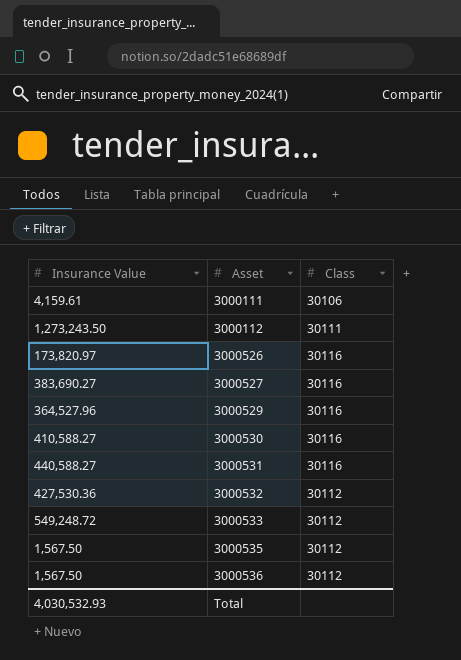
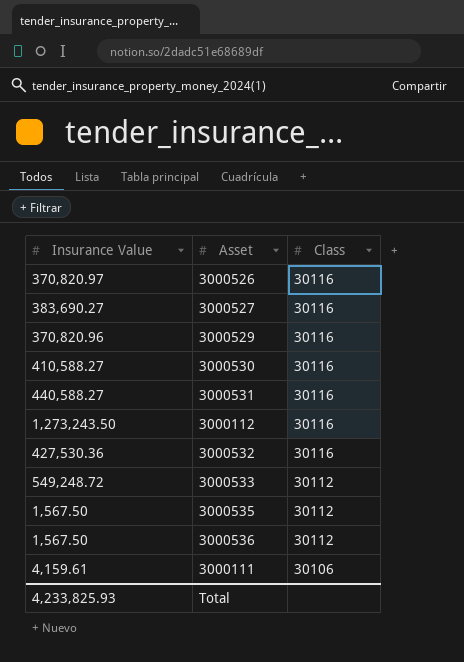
row order: Asset ascending -> Class descending
3000526 | Insurance Value: 173,820.97 -> 370,820.97
3000529 | Insurance Value: 364,527.96 -> 370,820.96
3000112 | Class: 30111 -> 30116
3000532 | Class: 30112 -> 30116
Total | Insurance Value: 4,030,532.93 -> 4,233,825.93

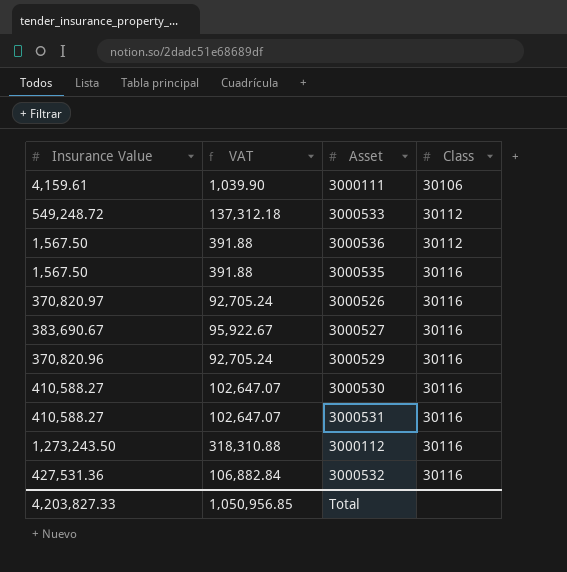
row order: Class descending -> Class ascending
column VAT | formula: none -> [Insurance Value] * 0.25
3000535 | Class: 30112 -> 30116
3000527 | Insurance Value: 383,690.27 -> 383,690.67
3000531 | Insurance Value: 440,588.27 -> 410,588.27
3000532 | Insurance Value: 427,530.36 -> 427,531.36
Total | Insurance Value: 4,233,825.93 -> 4,203,827.33

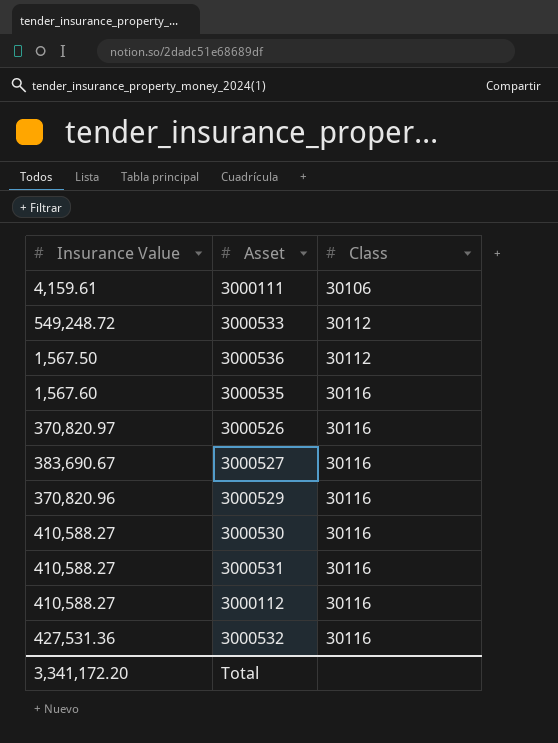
column VAT | formula: [Insurance Value] * 0.25 -> none
3000535 | Insurance Value: 1,567.50 -> 1,567.60
3000112 | Insurance Value: 1,273,243.50 -> 410,588.27
Total | Insurance Value: 4,203,827.33 -> 3,341,172.20

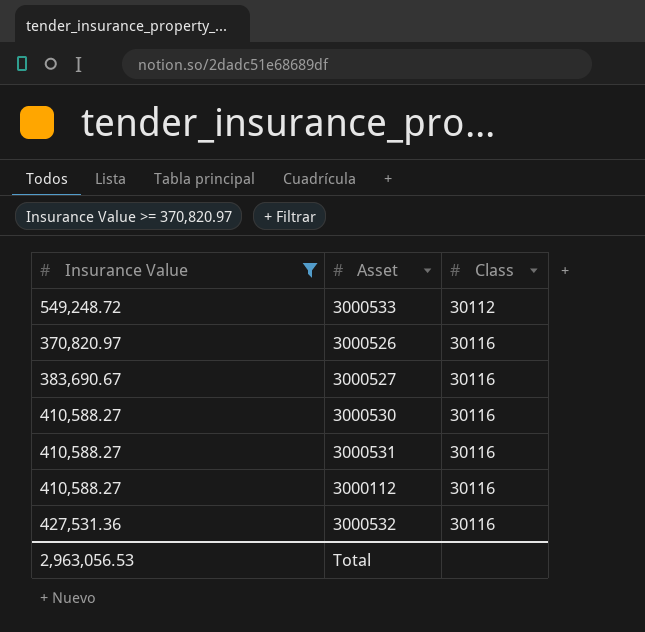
filter: none -> Insurance Value >= 370,820.97
Total | Insurance Value: 3,341,172.20 -> 2,963,056.53

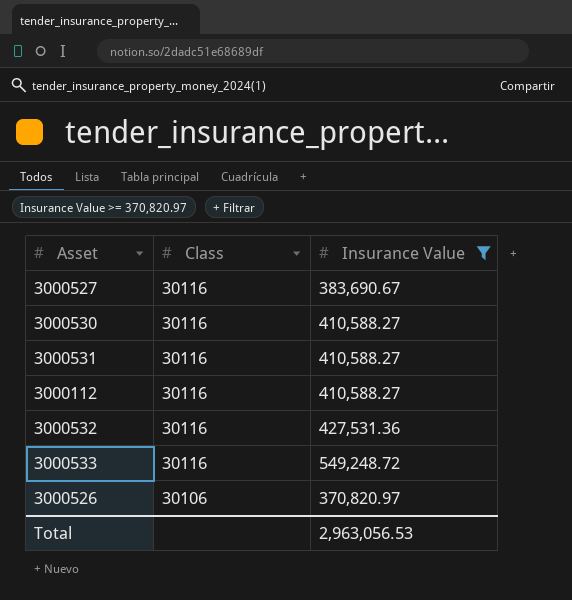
row order: Class ascending -> Class descending
column Insurance Value | position: 1 -> 3
3000533 | Class: 30112 -> 30116
3000526 | Class: 30116 -> 30106

